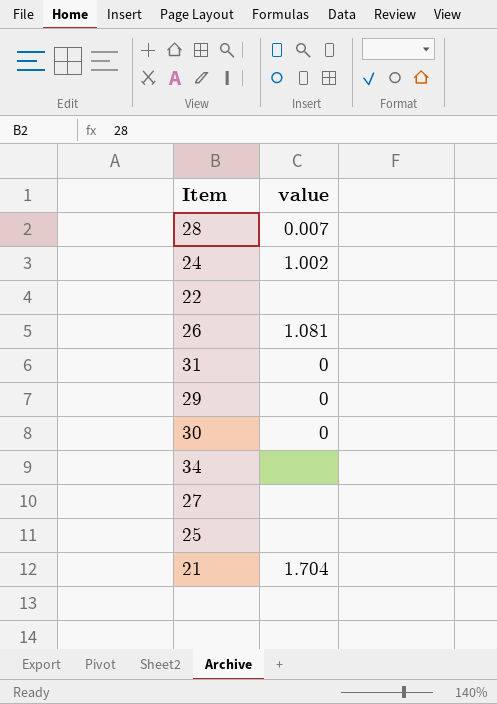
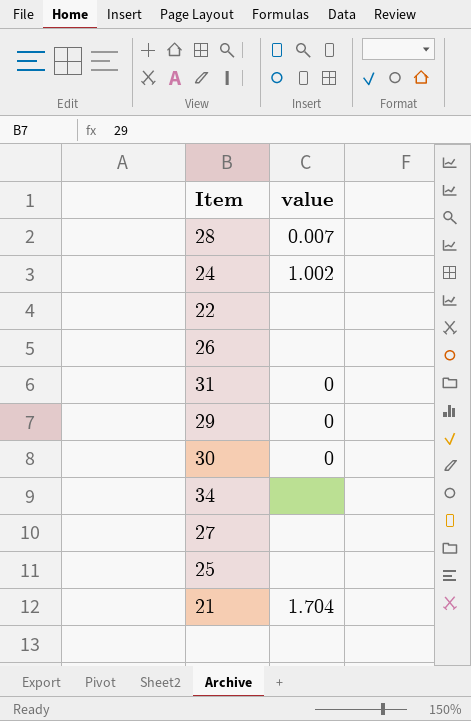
26 | value: 1.081 -> none

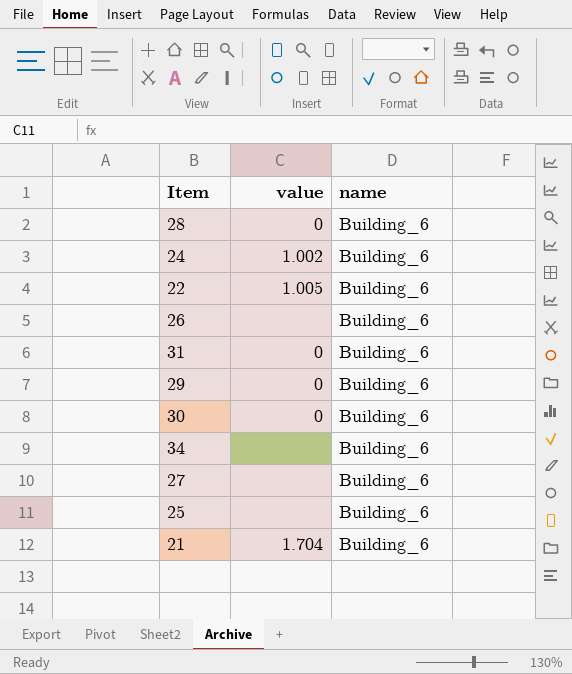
column name | position: none -> 3
28 | value: 0.007 -> 0
22 | value: none -> 1.005

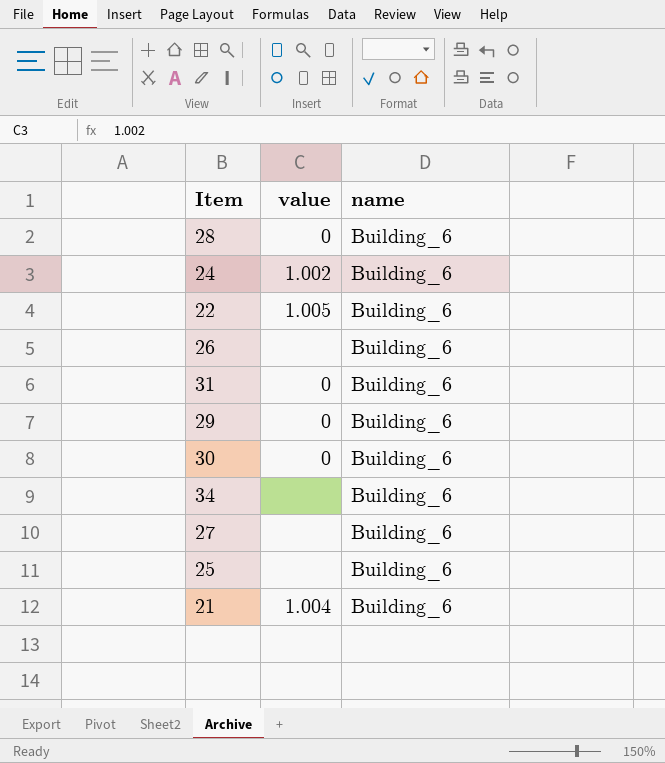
21 | value: 1.704 -> 1.004

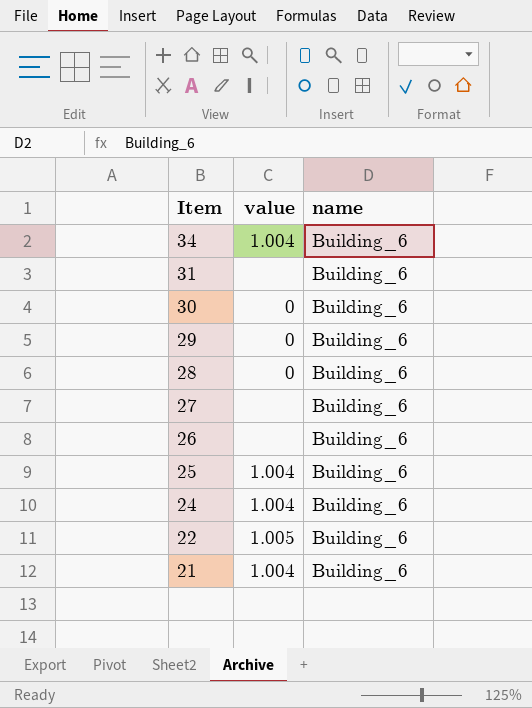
row order: none -> Item descending
34 | value: none -> 1.004
31 | value: 0 -> none
25 | value: none -> 1.004
24 | value: 1.002 -> 1.004

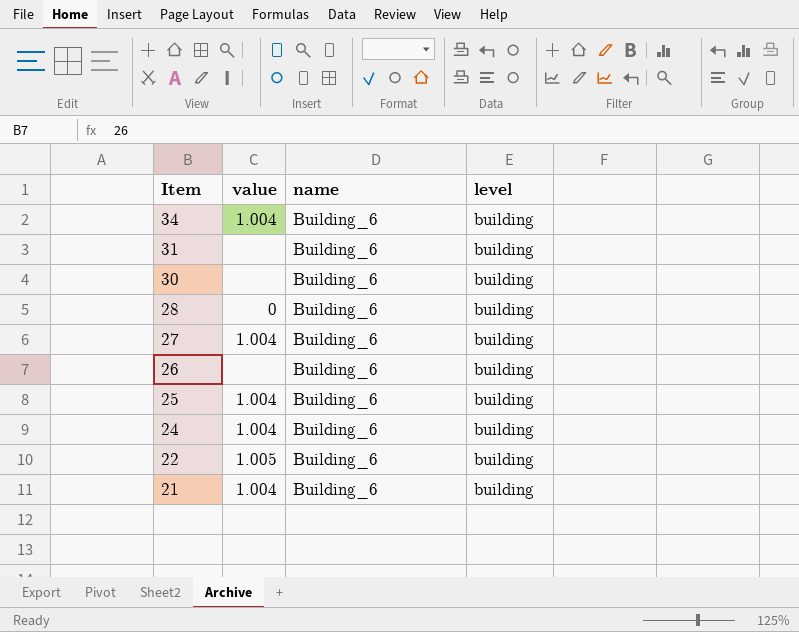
column level | position: none -> 4
row 29: 0 | Building_6 -> none
30 | value: 0 -> none
27 | value: none -> 1.004

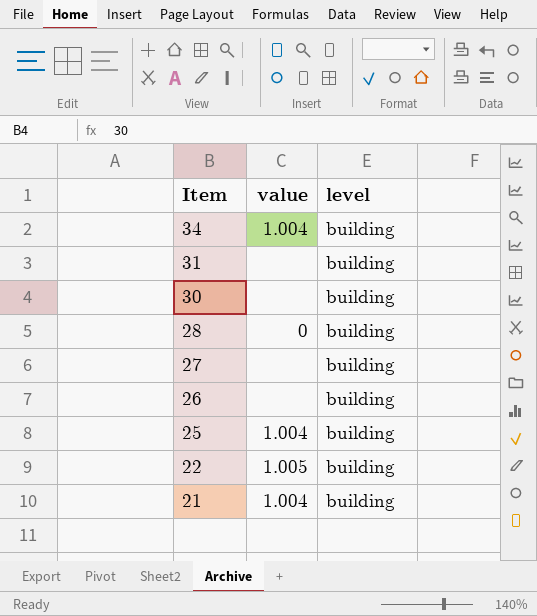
column name | position: 3 -> none
row 24: 1.004 | Building_6 | building -> none
27 | value: 1.004 -> none

